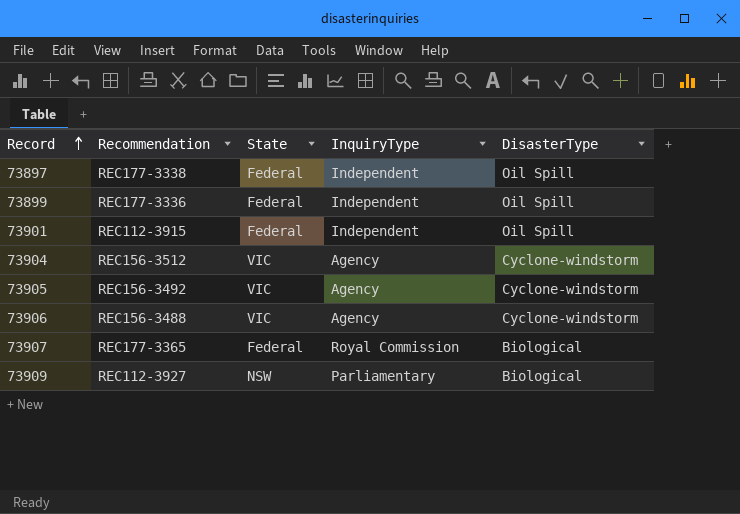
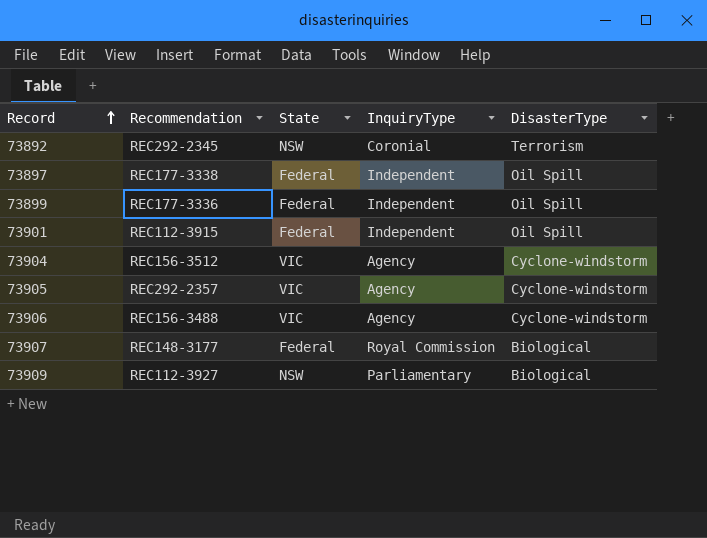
row 73892: none -> REC292-2345 | NSW | Coronial | Terrorism
73905 | Recommendation: REC156-3492 -> REC292-2357
73907 | Recommendation: REC177-3365 -> REC148-3177

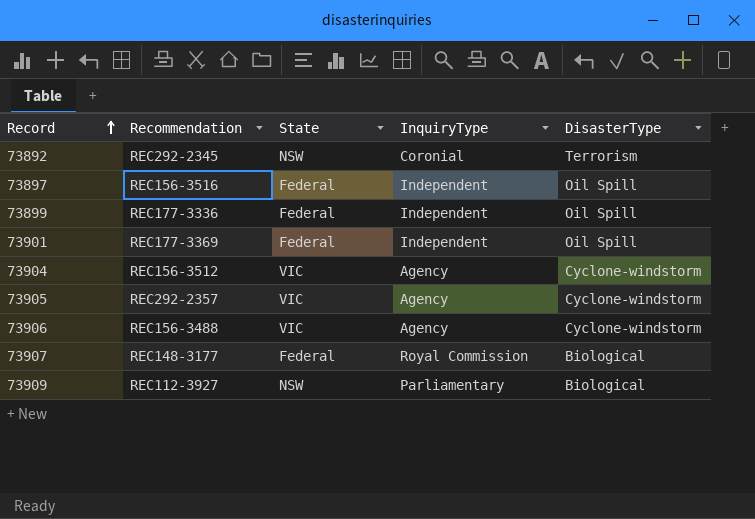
73897 | Recommendation: REC177-3338 -> REC156-3516
73901 | Recommendation: REC112-3915 -> REC177-3369

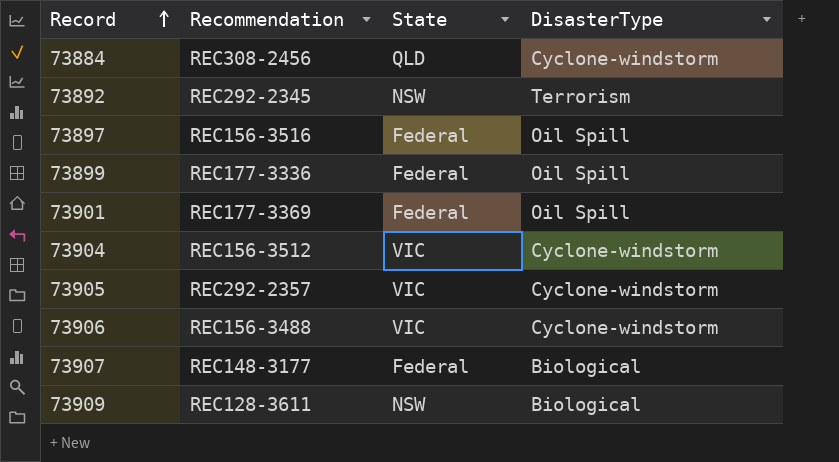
column InquiryType | position: 4 -> none
row 73884: none -> REC308-2456 | QLD | Cyclone-windstorm
73909 | Recommendation: REC112-3927 -> REC128-3611

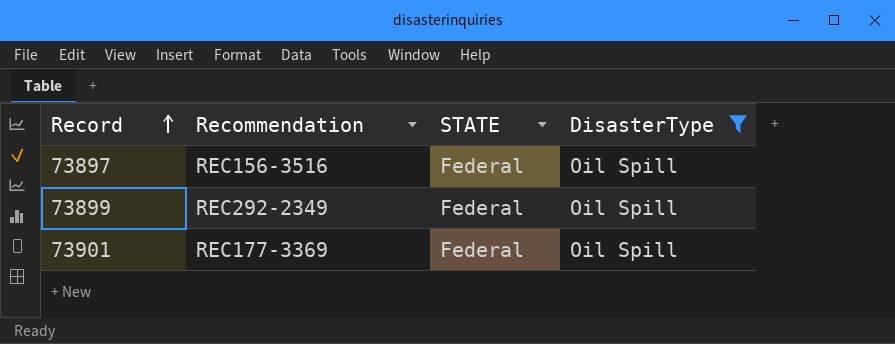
filter: none -> DisasterType = Oil Spill
column name: State -> STATE
73899 | Recommendation: REC177-3336 -> REC292-2349

